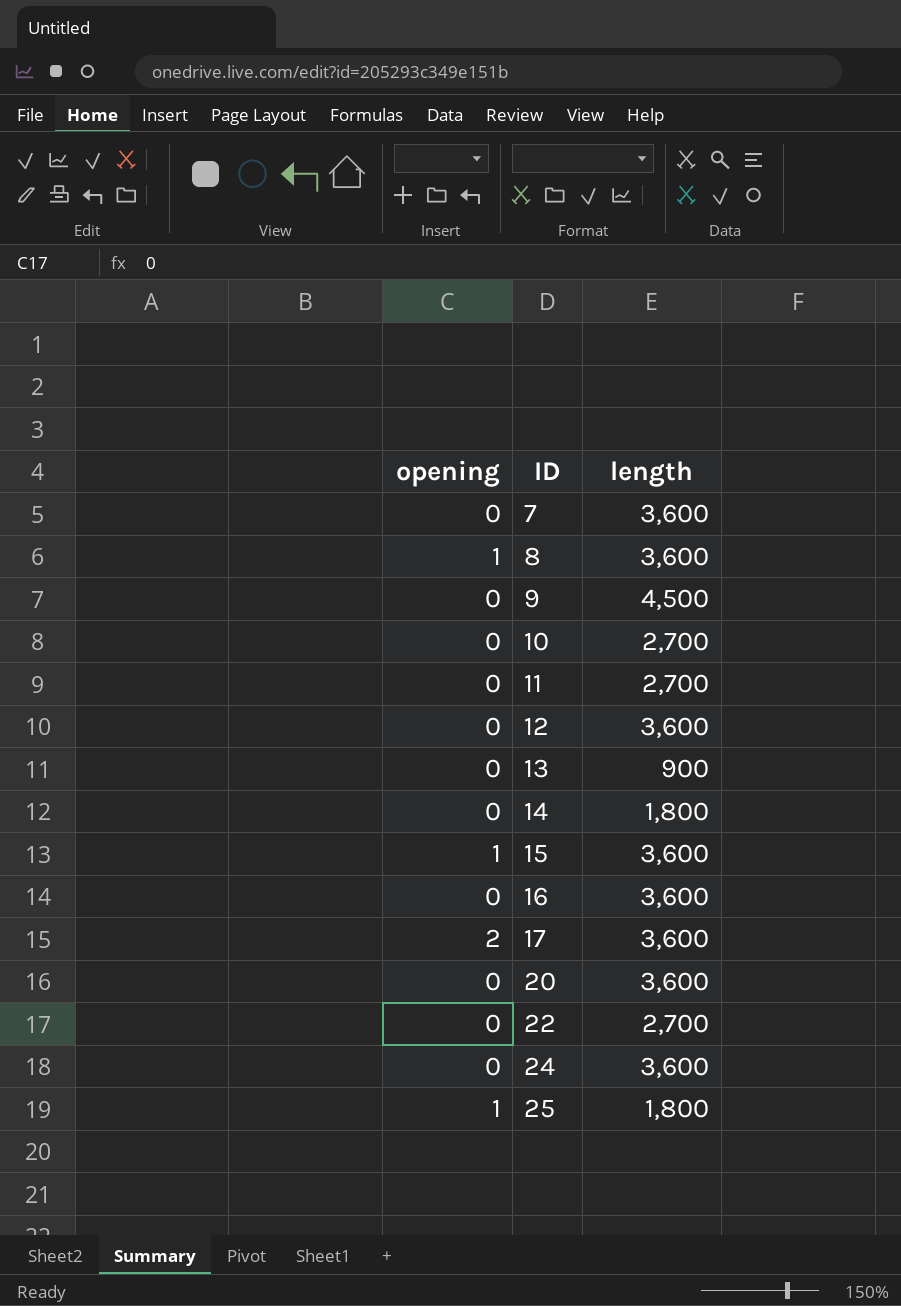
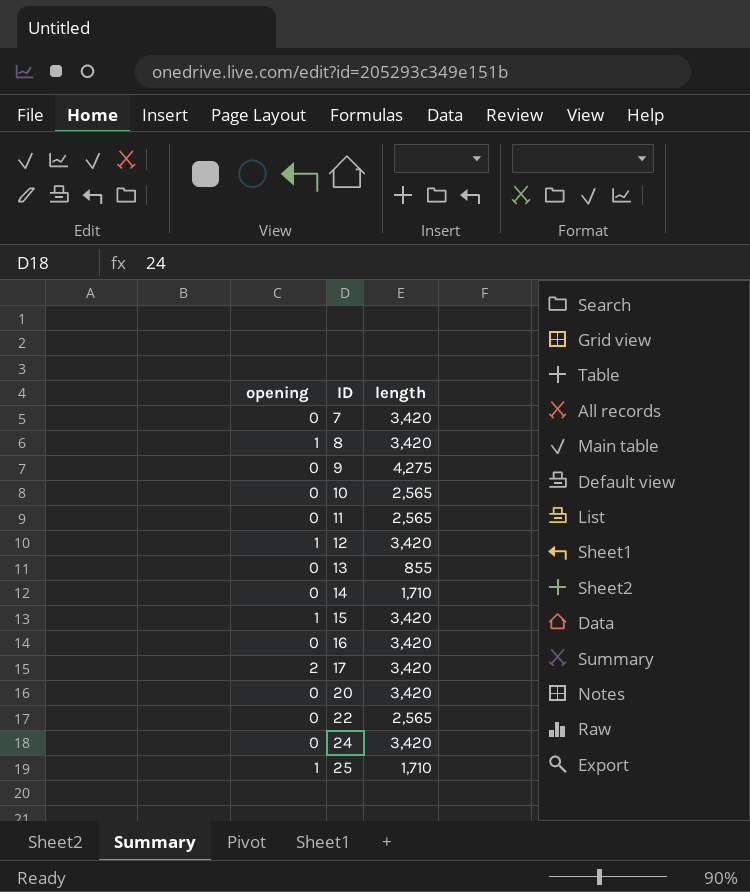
7 | length: 3,600 -> 3,420
8 | length: 3,600 -> 3,420
9 | length: 4,500 -> 4,275
10 | length: 2,700 -> 2,565
11 | length: 2,700 -> 2,565
12 | opening: 0 -> 1
12 | length: 3,600 -> 3,420
13 | length: 900 -> 855
14 | length: 1,800 -> 1,710
15 | length: 3,600 -> 3,420
16 | length: 3,600 -> 3,420
17 | length: 3,600 -> 3,420
20 | length: 3,600 -> 3,420
22 | length: 2,700 -> 2,565
24 | length: 3,600 -> 3,420
25 | length: 1,800 -> 1,710

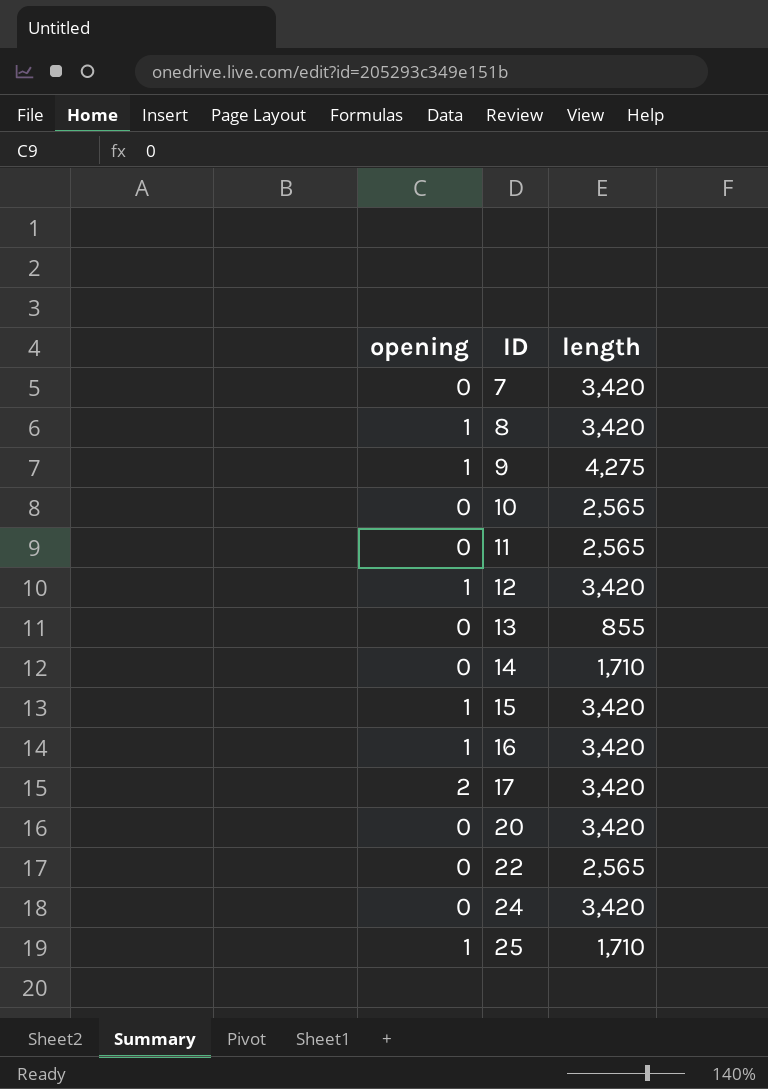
9 | opening: 0 -> 1
16 | opening: 0 -> 1

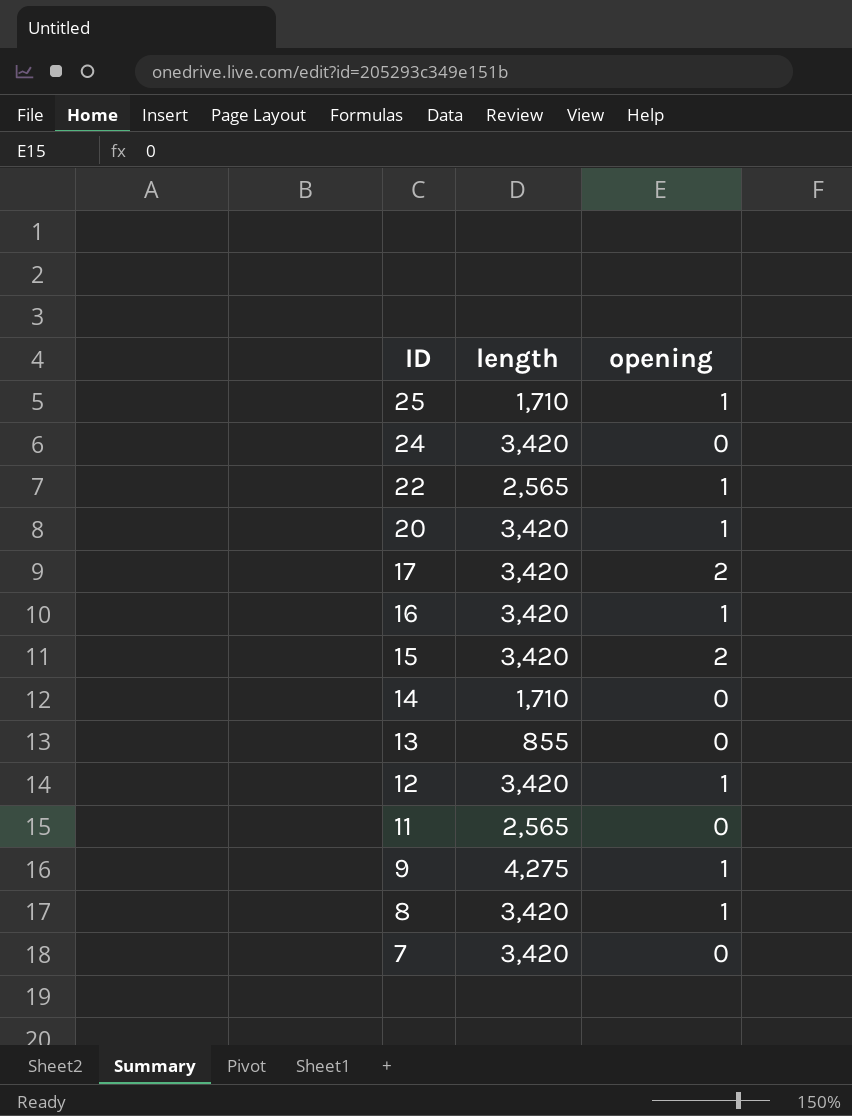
row order: ID ascending -> ID descending
column opening | position: 1 -> 3
row 10: 0 | 2,565 -> none
22 | opening: 0 -> 1
20 | opening: 0 -> 1
15 | opening: 1 -> 2

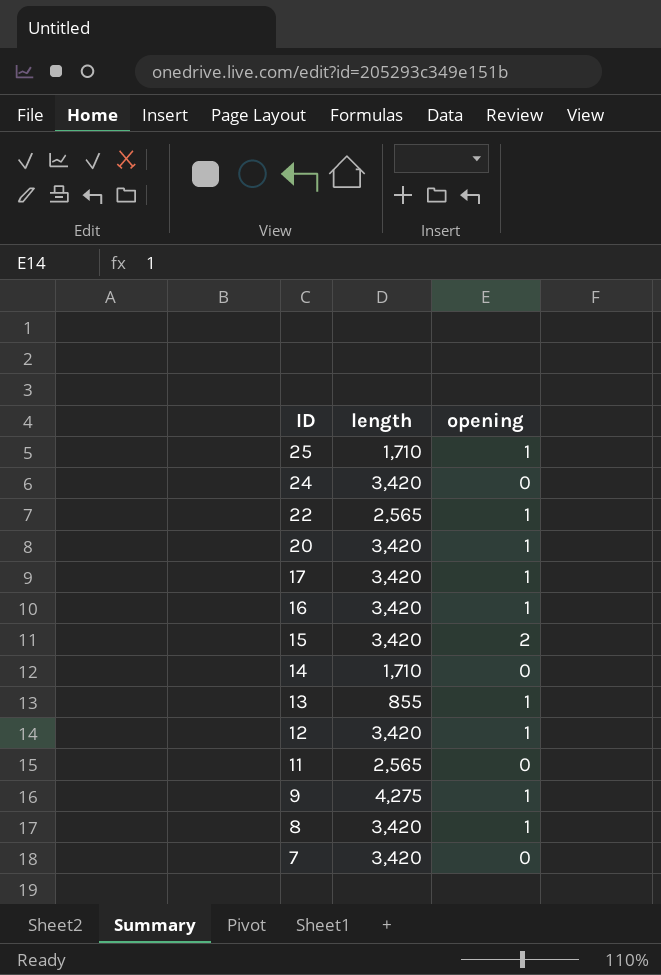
17 | opening: 2 -> 1
13 | opening: 0 -> 1

